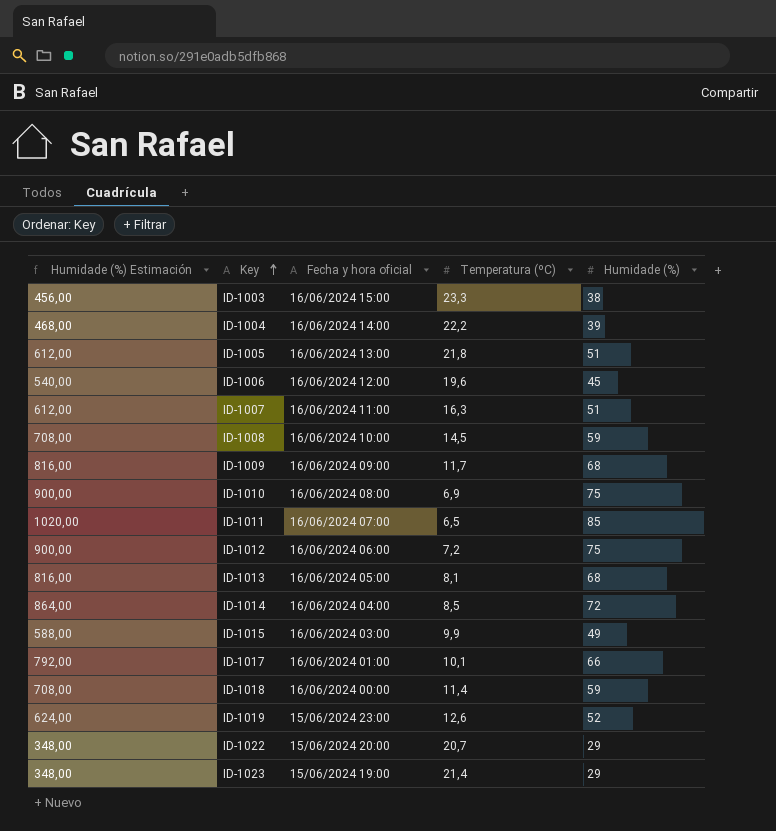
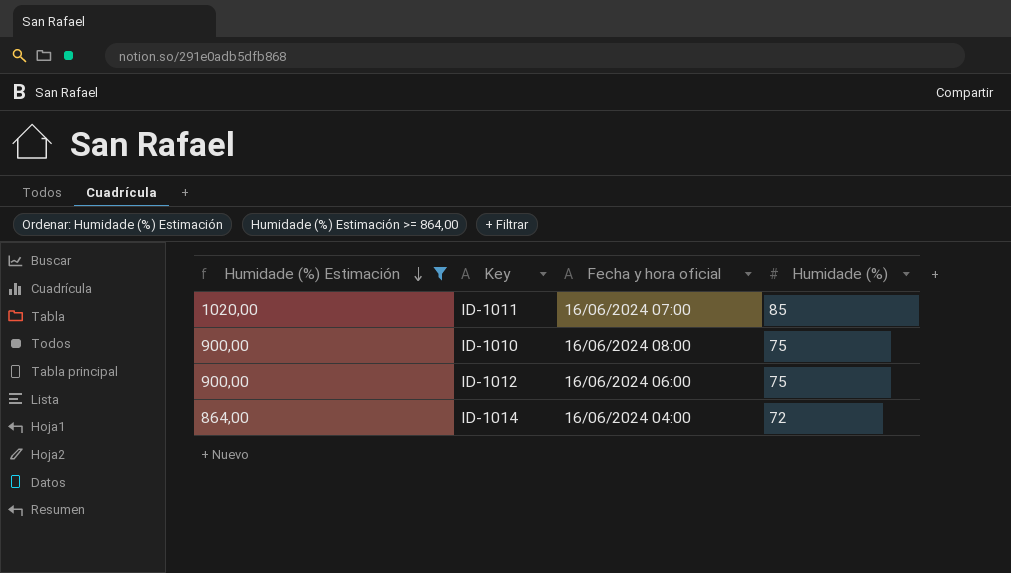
filter: none -> Humidade (%) Estimación >= 864,00
row order: Key ascending -> Humidade (%) Estimación descending
column Temperatura (ºC) | position: 4 -> none

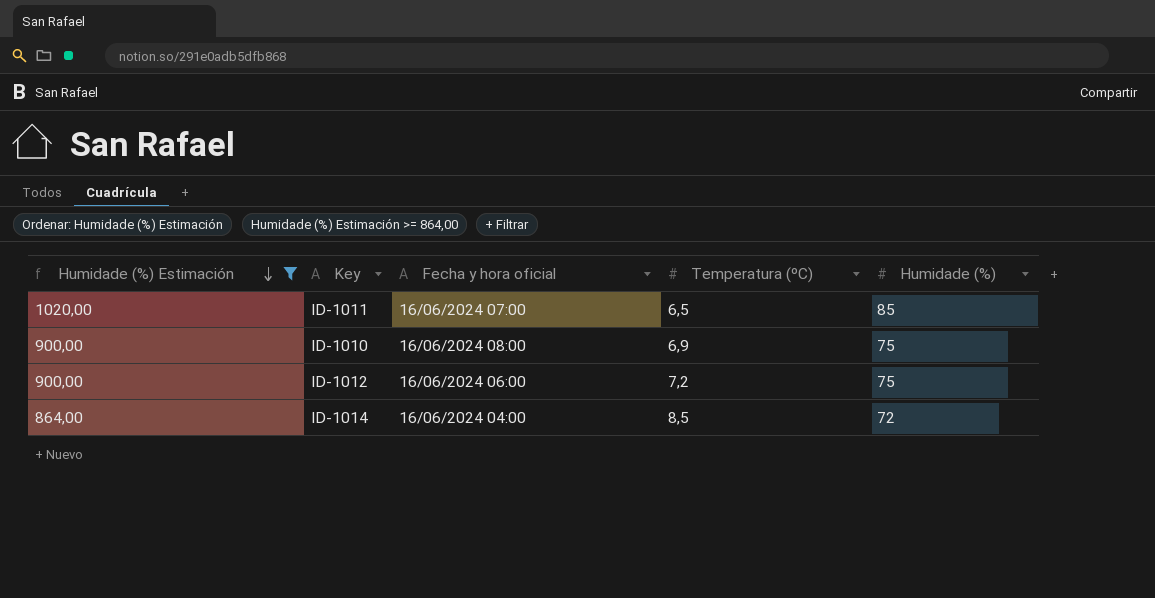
column Temperatura (ºC) | position: none -> 4

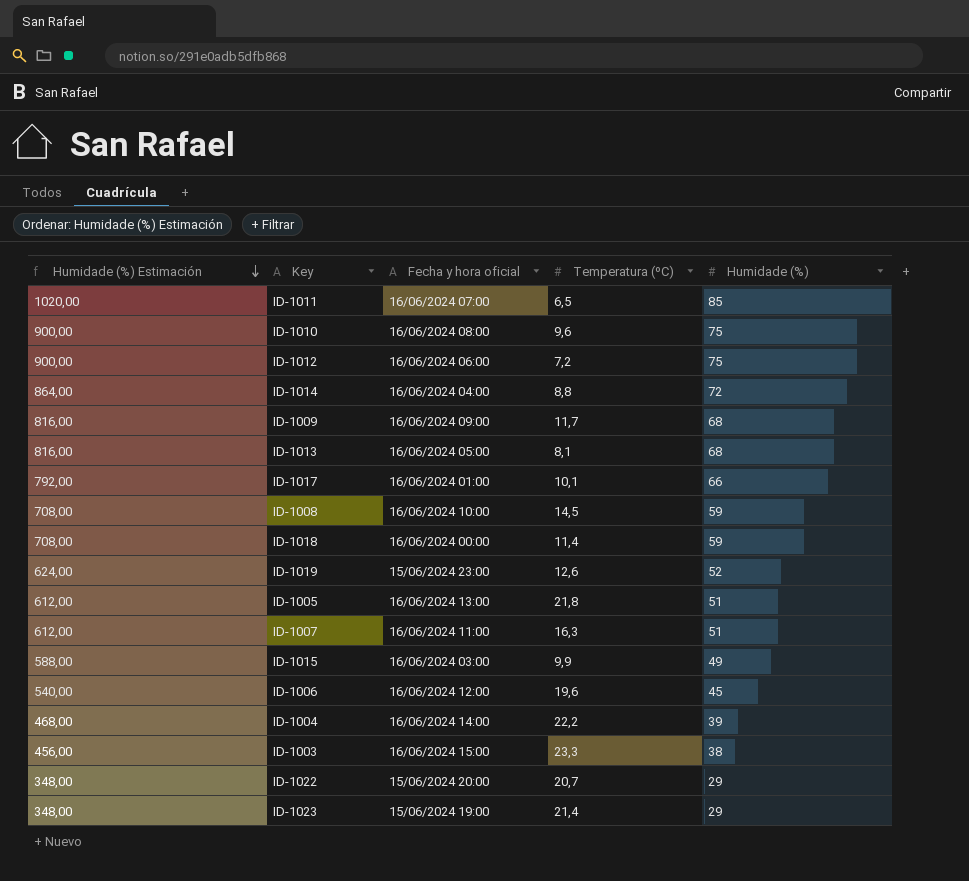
filter: Humidade (%) Estimación >= 864,00 -> none
ID-1010 | Temperatura (ºC): 6,9 -> 9,6
ID-1014 | Temperatura (ºC): 8,5 -> 8,8

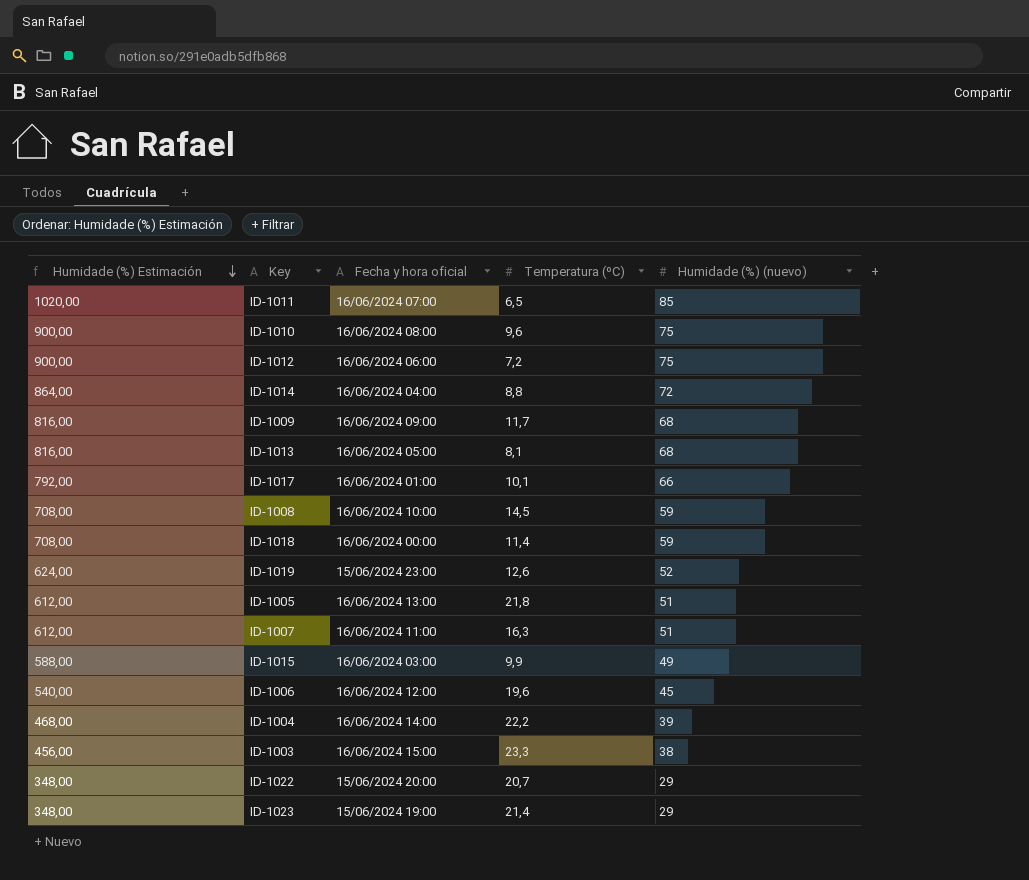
column name: Humidade (%) -> Humidade (%) (nuevo)

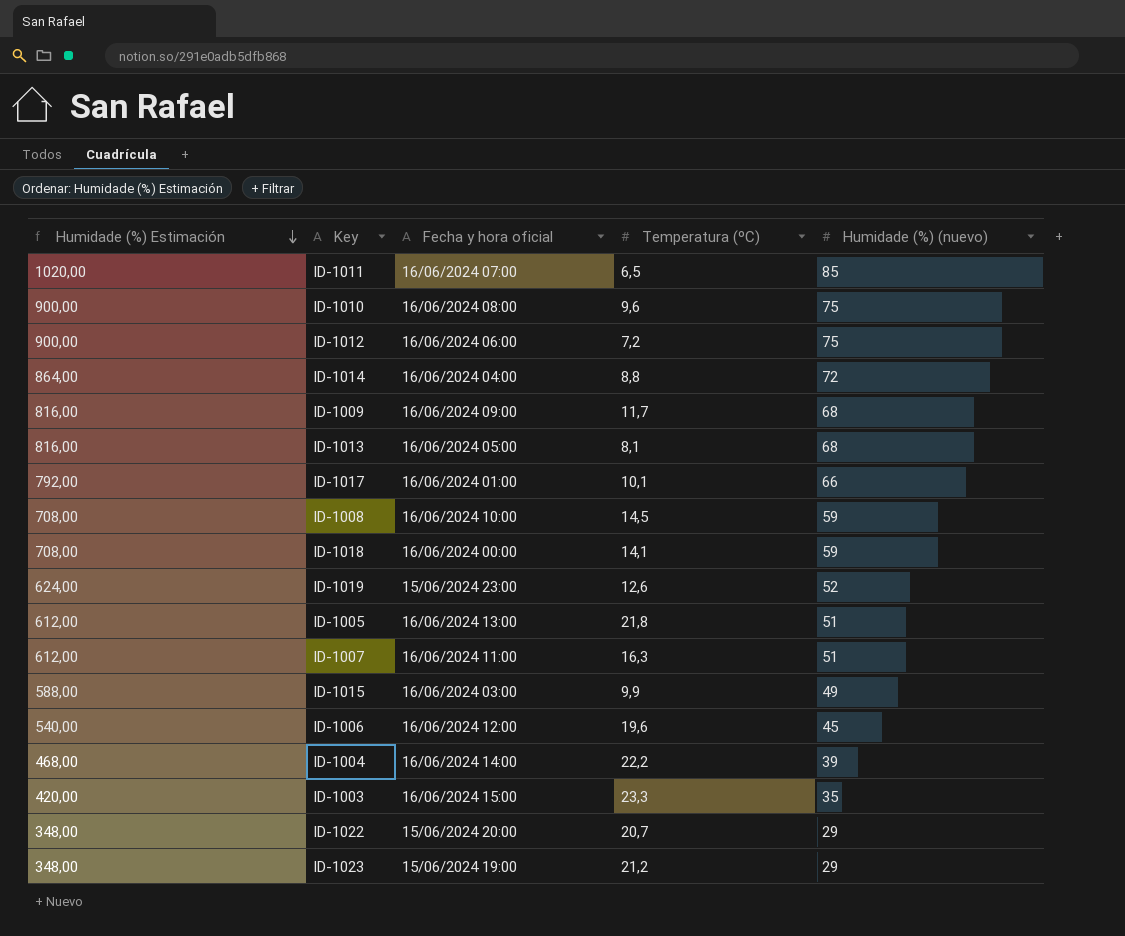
ID-1018 | Temperatura (ºC): 11,4 -> 14,1
ID-1003 | Humidade (%) Estimación: 456,00 -> 420,00
ID-1003 | Humidade (%) (nuevo): 38 -> 35
ID-1023 | Temperatura (ºC): 21,4 -> 21,2

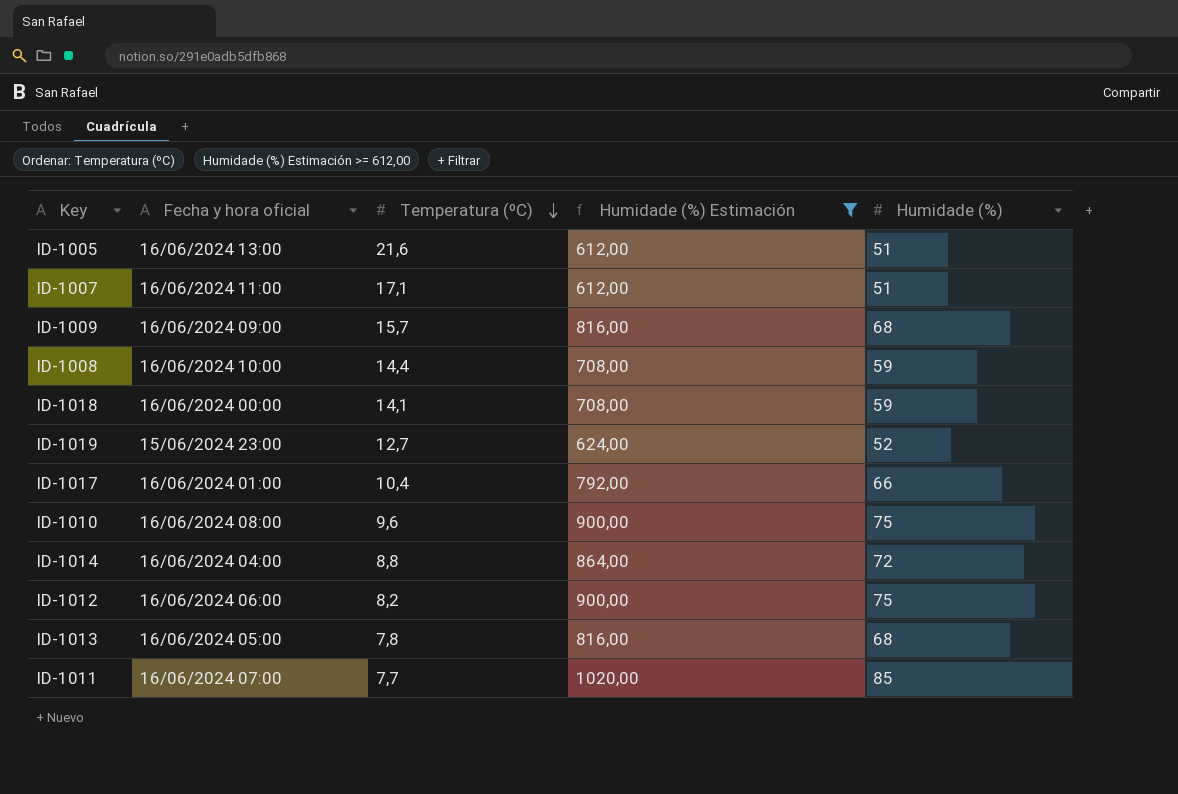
filter: none -> Humidade (%) Estimación >= 612,00
row order: Humidade (%) Estimación descending -> Temperatura (ºC) descending
column Humidade (%) Estimación | position: 1 -> 4
column name: Humidade (%) (nuevo) -> Humidade (%)
ID-1005 | Temperatura (ºC): 21,8 -> 21,6
ID-1007 | Temperatura (ºC): 16,3 -> 17,1
ID-1009 | Temperatura (ºC): 11,7 -> 15,7
ID-1008 | Temperatura (ºC): 14,5 -> 14,4
ID-1019 | Temperatura (ºC): 12,6 -> 12,7
ID-1017 | Temperatura (ºC): 10,1 -> 10,4
ID-1012 | Temperatura (ºC): 7,2 -> 8,2
ID-1013 | Temperatura (ºC): 8,1 -> 7,8
ID-1011 | Temperatura (ºC): 6,5 -> 7,7

